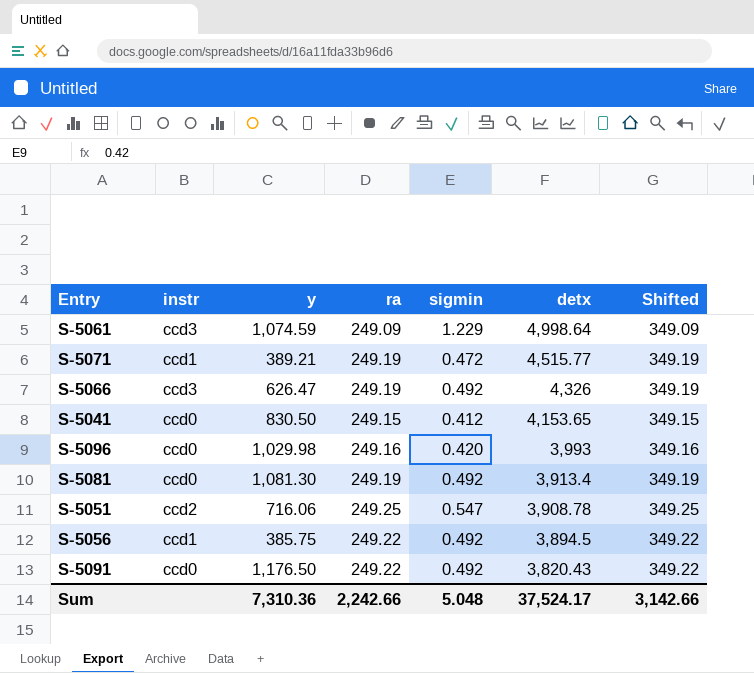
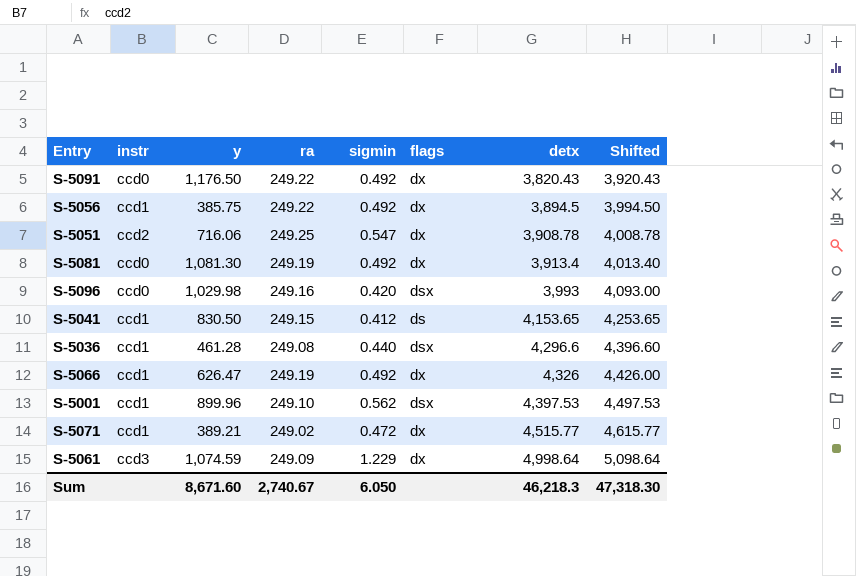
row order: detx descending -> detx ascending
column flags | position: none -> 6
column Shifted | formula: [ra] + 100 -> [detx] + 100
S-5041 | instr: ccd0 -> ccd1
row S-5036: none -> ccd1 | 461.28 | 249.08 | 0.440 | dsx | 4,296.6 | 4,396.60
S-5066 | instr: ccd3 -> ccd1
row S-5001: none -> ccd1 | 899.96 | 249.10 | 0.562 | dsx | 4,397.53 | 4,497.53
S-5071 | ra: 249.19 -> 249.02
Sum | y: 7,310.36 -> 8,671.60
Sum | ra: 2,242.66 -> 2,740.67
Sum | sigmin: 5.048 -> 6.050
Sum | detx: 37,524.17 -> 46,218.3
Sum | Shifted: 3,142.66 -> 47,318.30

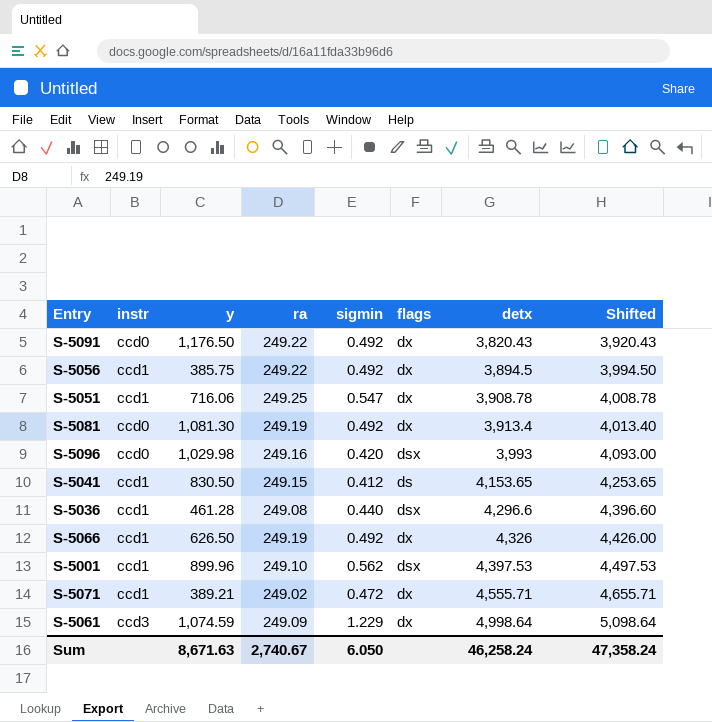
S-5051 | instr: ccd2 -> ccd1
S-5066 | y: 626.47 -> 626.50
S-5071 | detx: 4,515.77 -> 4,555.71
S-5071 | Shifted: 4,615.77 -> 4,655.71
Sum | y: 8,671.60 -> 8,671.63
Sum | detx: 46,218.3 -> 46,258.24
Sum | Shifted: 47,318.30 -> 47,358.24

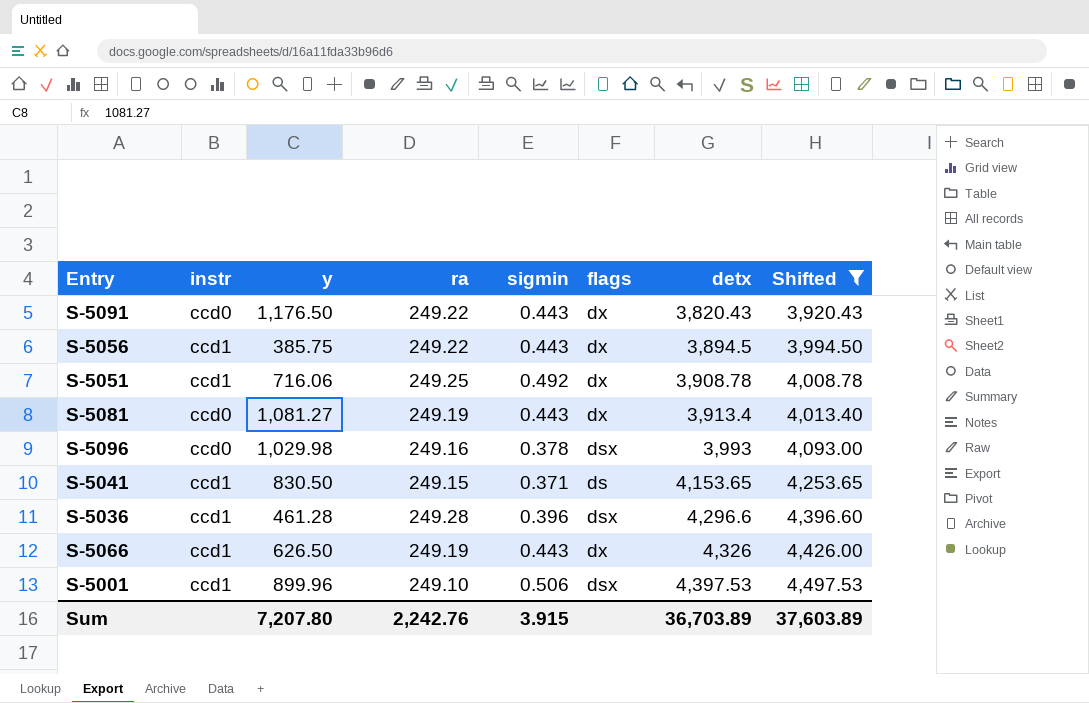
filter: none -> Shifted <= 4,497.53
S-5091 | sigmin: 0.492 -> 0.443
S-5056 | sigmin: 0.492 -> 0.443
S-5051 | sigmin: 0.547 -> 0.492
S-5081 | y: 1,081.30 -> 1,081.27
S-5081 | sigmin: 0.492 -> 0.443
S-5096 | sigmin: 0.420 -> 0.378
S-5041 | sigmin: 0.412 -> 0.371
S-5036 | ra: 249.08 -> 249.28
S-5036 | sigmin: 0.440 -> 0.396
S-5066 | sigmin: 0.492 -> 0.443
S-5001 | sigmin: 0.562 -> 0.506
Sum | y: 8,671.63 -> 7,207.80
Sum | ra: 2,740.67 -> 2,242.76
Sum | sigmin: 6.050 -> 3.915
Sum | detx: 46,258.24 -> 36,703.89
Sum | Shifted: 47,358.24 -> 37,603.89

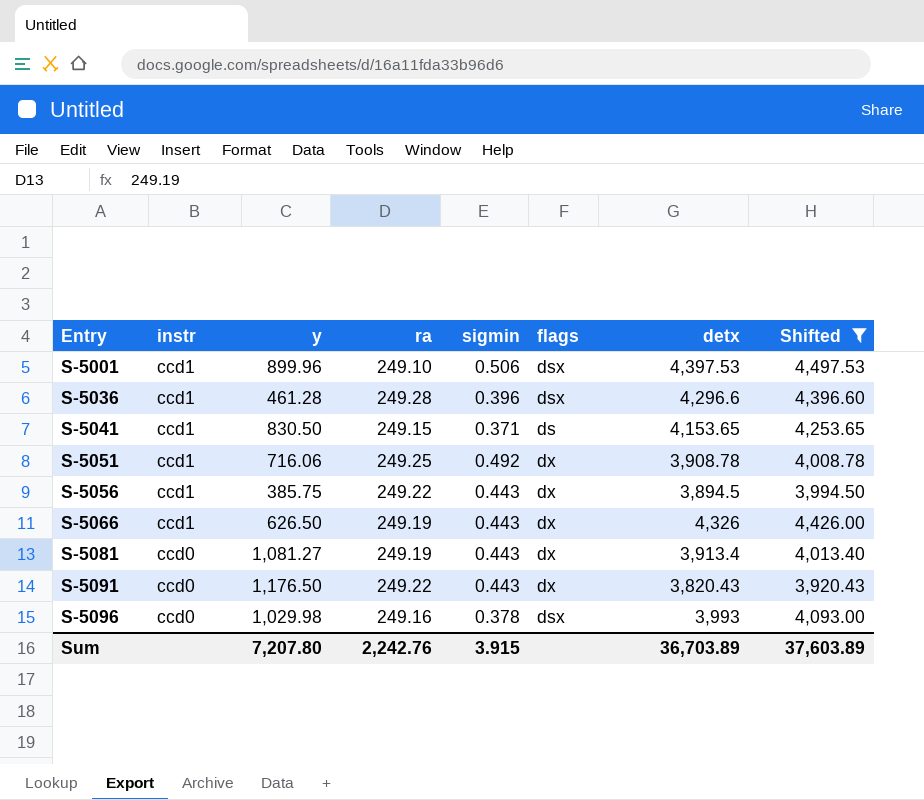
row order: detx ascending -> Entry ascending

